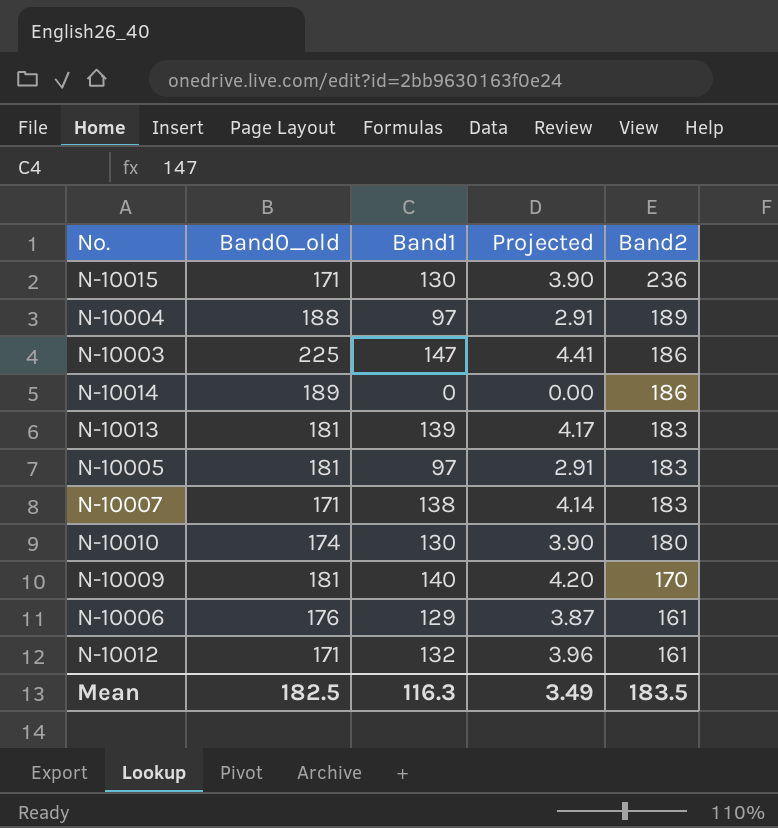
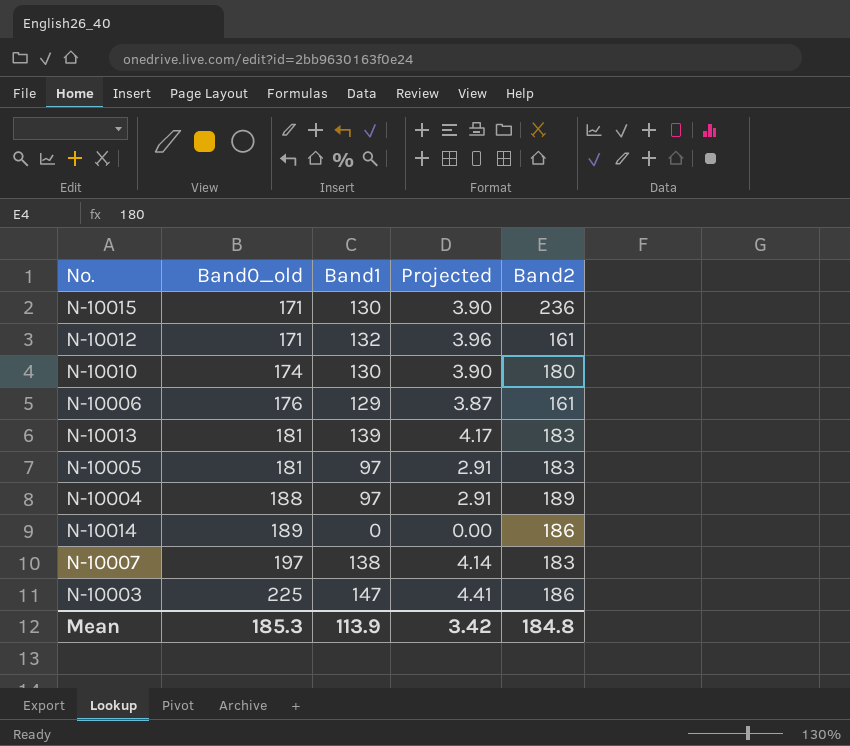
row order: Band2 descending -> Band0_old ascending
row N-10009: 181 | 140 | 4.20 | 170 -> none
N-10007 | Band0_old: 171 -> 197
Mean | Band0_old: 182.5 -> 185.3
Mean | Band1: 116.3 -> 113.9
Mean | Projected: 3.49 -> 3.42
Mean | Band2: 183.5 -> 184.8

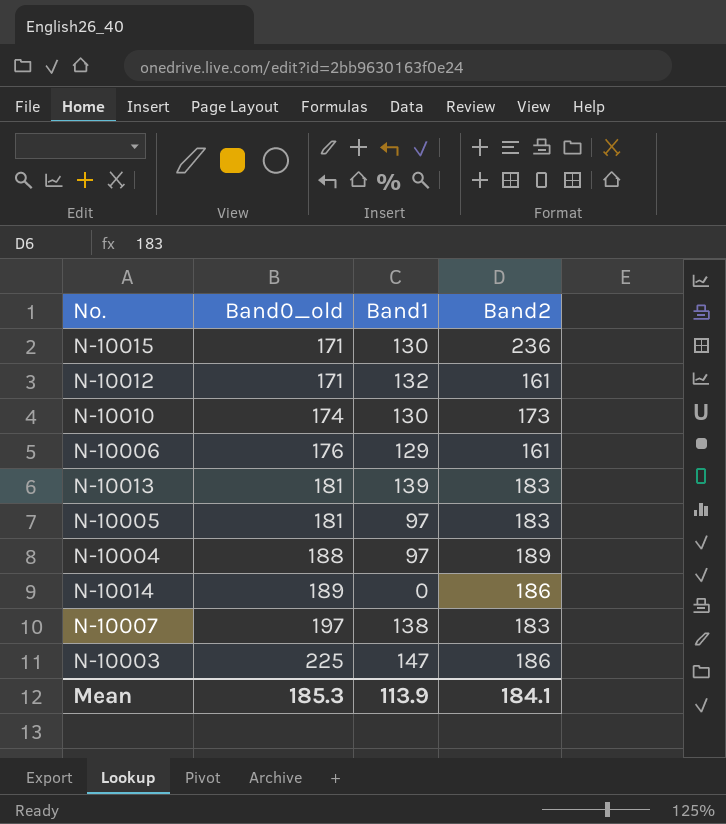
column Projected | formula: [Band1] * 0.03 -> none
N-10010 | Band2: 180 -> 173
Mean | Band2: 184.8 -> 184.1

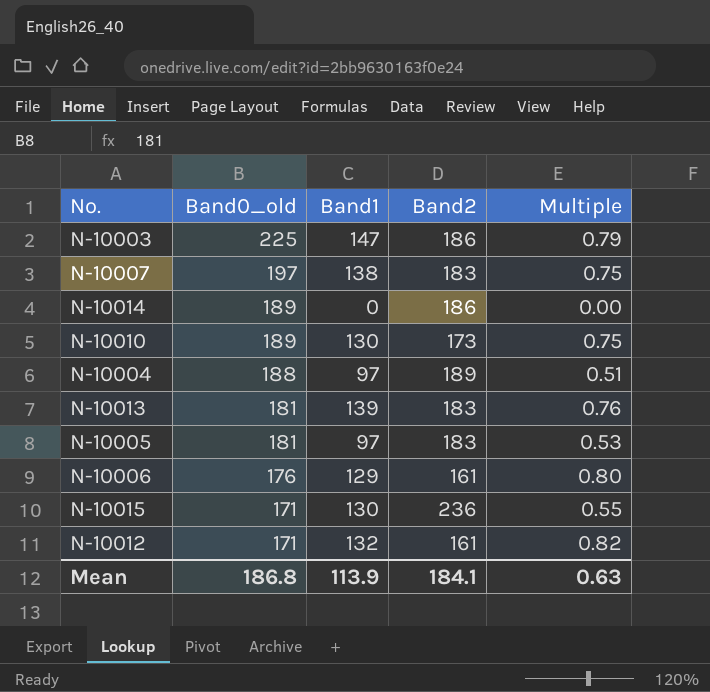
row order: Band0_old ascending -> Band0_old descending
column Multiple | formula: none -> [Band1] / [Band2]
N-10010 | Band0_old: 174 -> 189
Mean | Band0_old: 185.3 -> 186.8

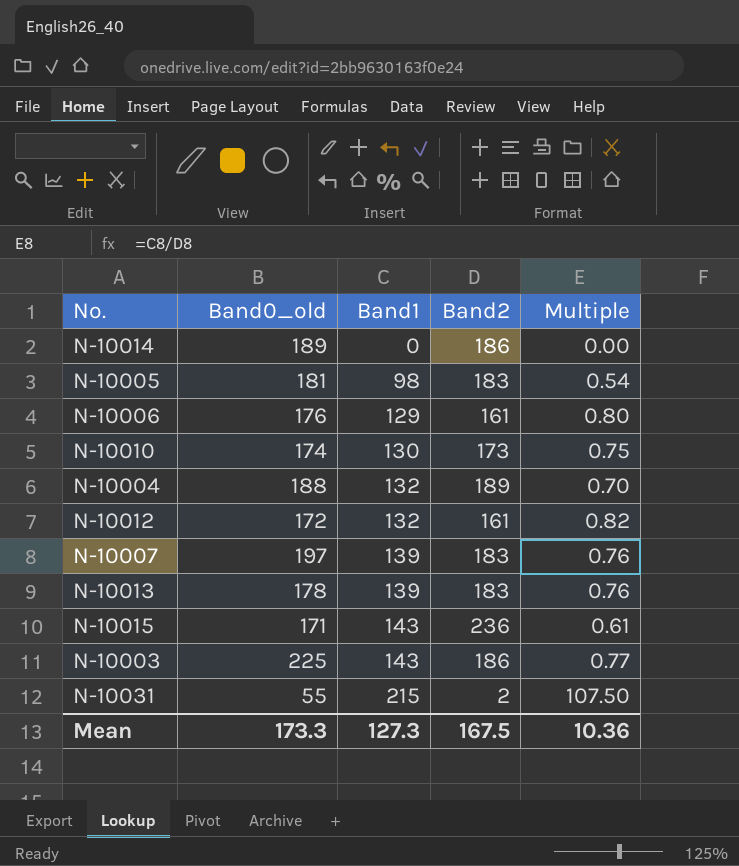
row order: Band0_old descending -> Band1 ascending
N-10005 | Band1: 97 -> 98
N-10005 | Multiple: 0.53 -> 0.54
N-10010 | Band0_old: 189 -> 174
N-10004 | Band1: 97 -> 132
N-10004 | Multiple: 0.51 -> 0.70
N-10012 | Band0_old: 171 -> 172
N-10007 | Band1: 138 -> 139
N-10007 | Multiple: 0.75 -> 0.76
N-10013 | Band0_old: 181 -> 178
N-10015 | Band1: 130 -> 143
N-10015 | Multiple: 0.55 -> 0.61
N-10003 | Band1: 147 -> 143
N-10003 | Multiple: 0.79 -> 0.77
row N-10031: none -> 55 | 215 | 2 | 107.50
Mean | Band0_old: 186.8 -> 173.3
Mean | Band1: 113.9 -> 127.3
Mean | Band2: 184.1 -> 167.5
Mean | Multiple: 0.63 -> 10.36

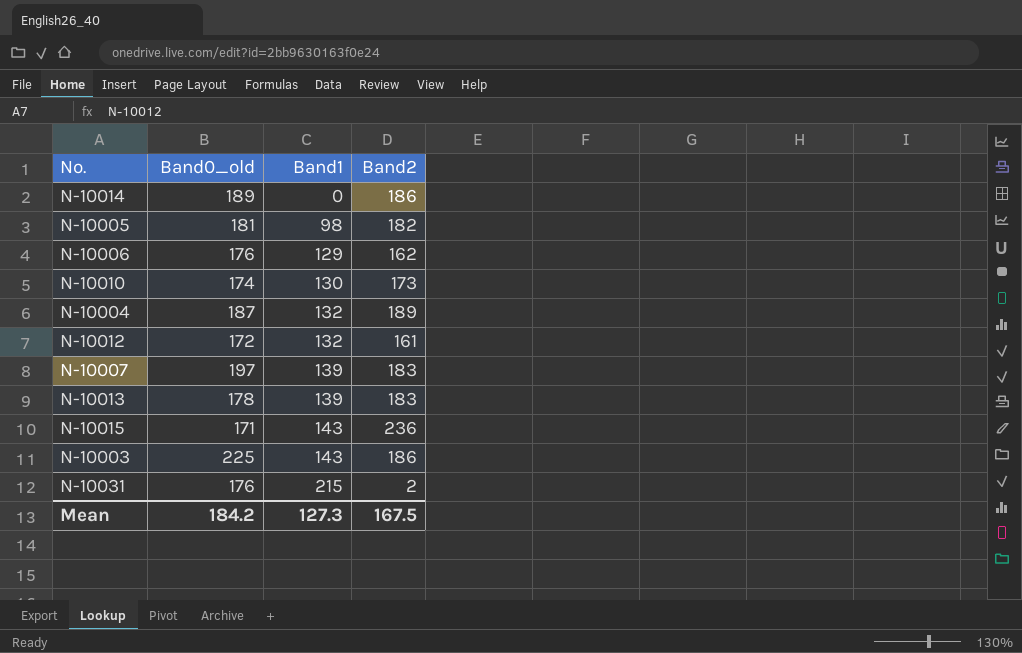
column Multiple | formula: [Band1] / [Band2] -> none
N-10005 | Band2: 183 -> 182
N-10006 | Band2: 161 -> 162
N-10004 | Band0_old: 188 -> 187
N-10031 | Band0_old: 55 -> 176
Mean | Band0_old: 173.3 -> 184.2

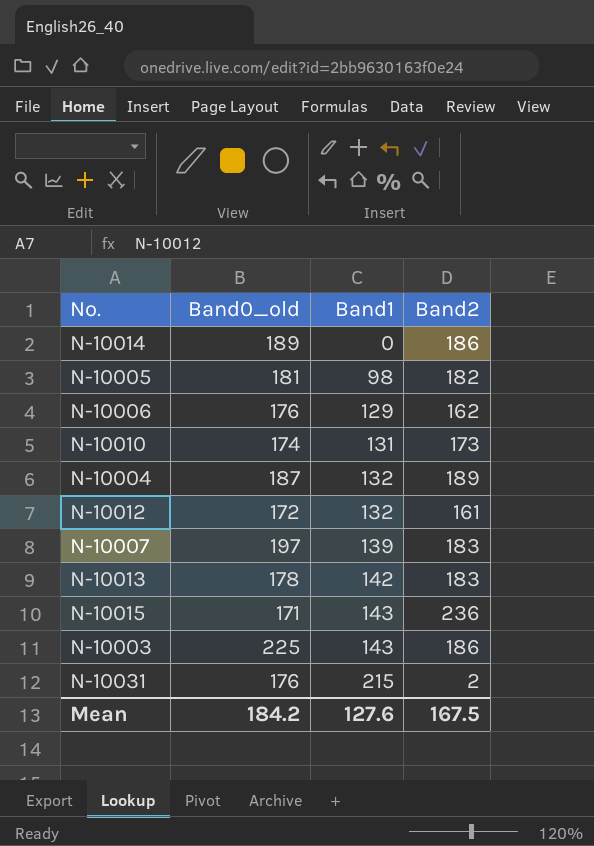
N-10010 | Band1: 130 -> 131
N-10013 | Band1: 139 -> 142
Mean | Band1: 127.3 -> 127.6

